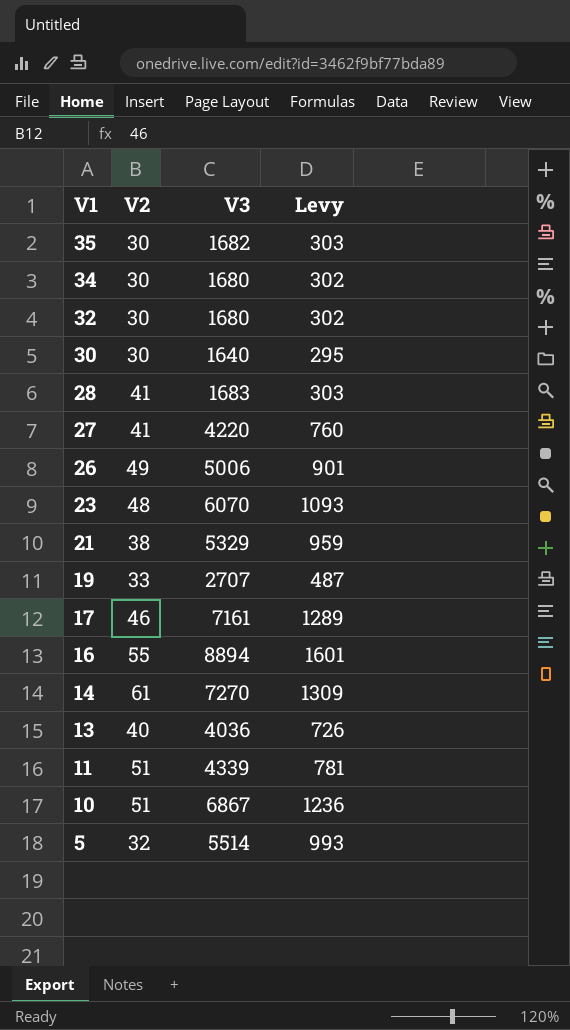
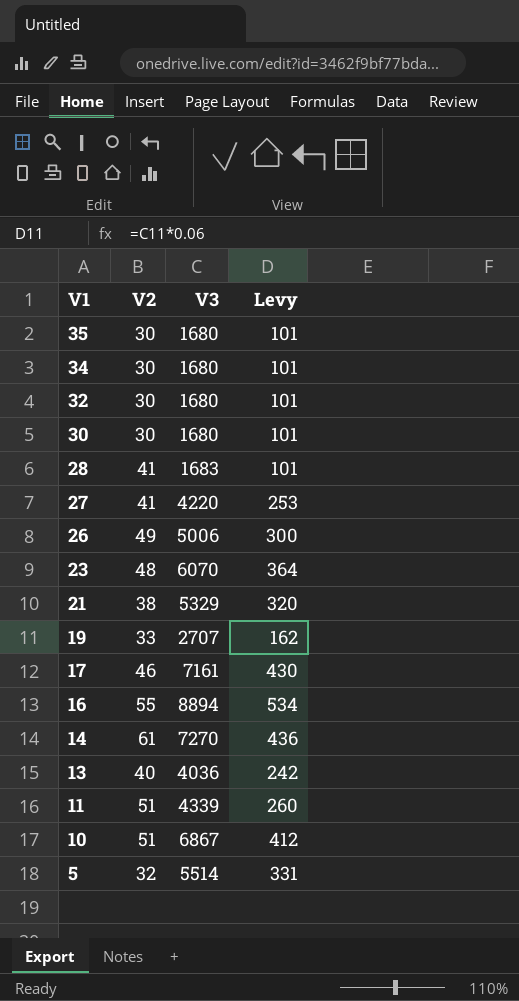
column Levy | formula: [V3] * 0.18 -> [V3] * 0.06
35 | V3: 1682 -> 1680
30 | V3: 1640 -> 1680

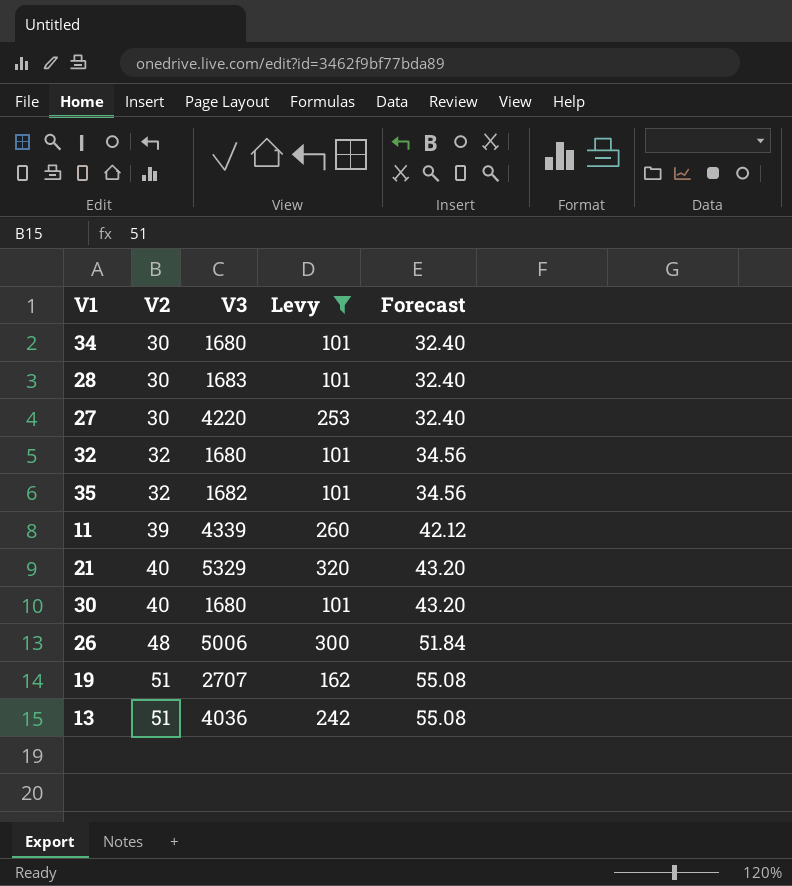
filter: none -> Levy <= 320
row order: V1 descending -> V2 ascending
column Forecast | formula: none -> [V2] * 1.08
28 | V2: 41 -> 30
27 | V2: 41 -> 30
32 | V2: 30 -> 32
35 | V2: 30 -> 32
35 | V3: 1680 -> 1682
11 | V2: 51 -> 39
21 | V2: 38 -> 40
30 | V2: 30 -> 40
26 | V2: 49 -> 48
19 | V2: 33 -> 51
13 | V2: 40 -> 51

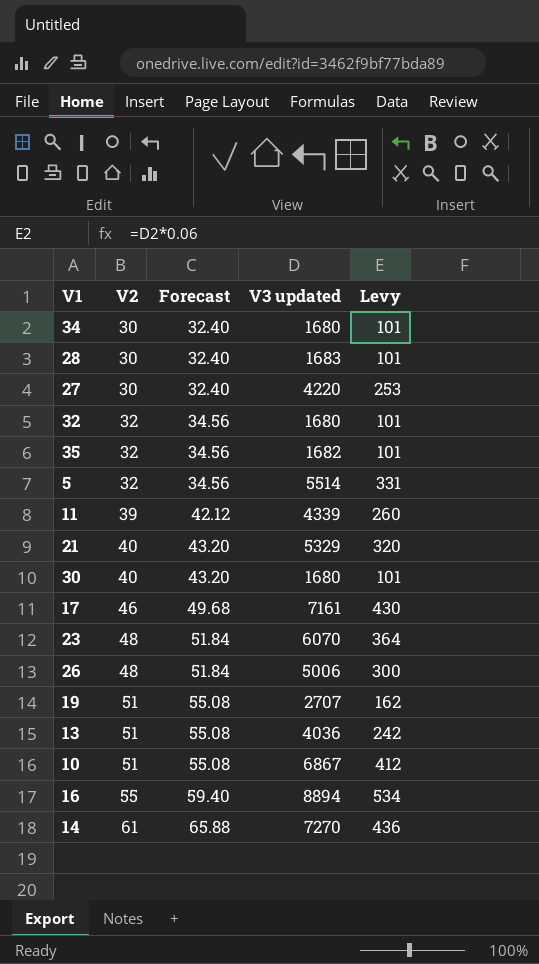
filter: Levy <= 320 -> none
column Forecast | position: 5 -> 3
column name: V3 -> V3 updated

